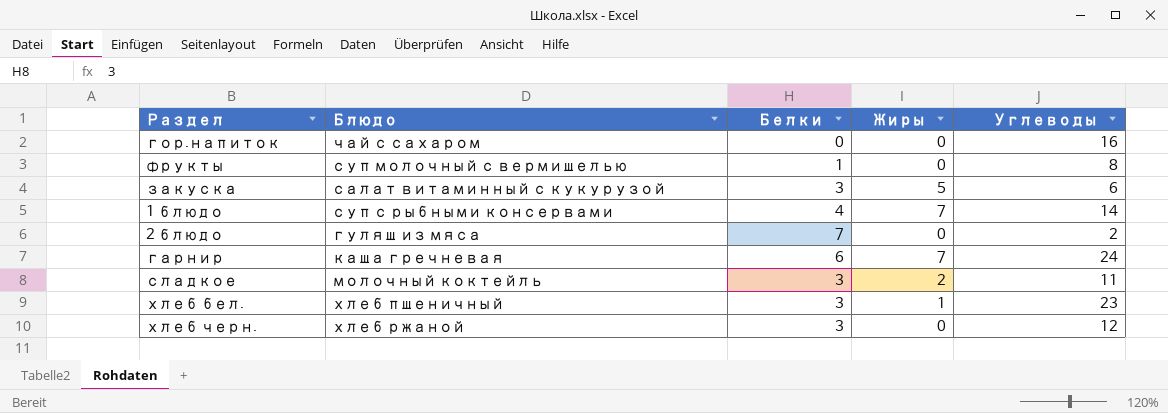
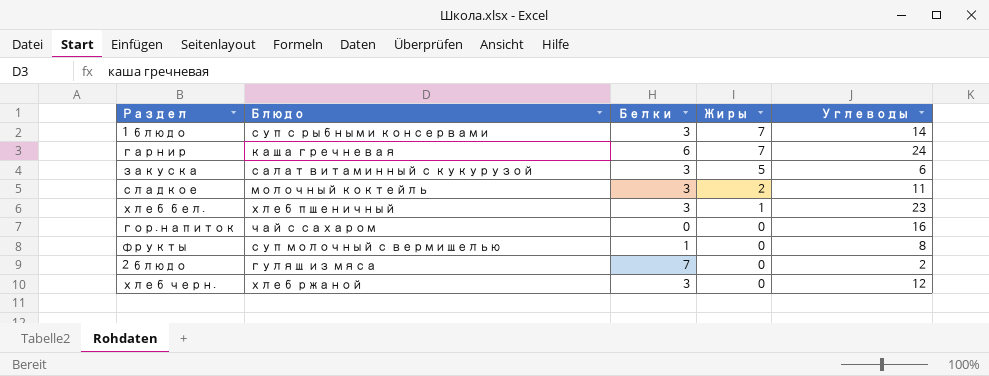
row order: none -> Жиры descending
1 блюдо | Белки: 4 -> 3

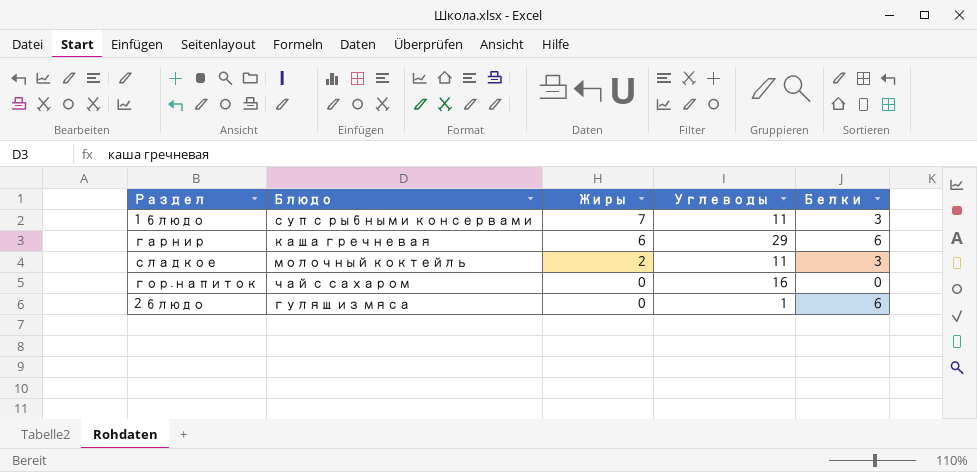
column Белки | position: 3 -> 5
row закуска: салат витаминный с кукурузой | 3 | 5 | 6 -> none
row хлеб бел.: хлеб пшеничный | 3 | 1 | 23 -> none
row фрукты: суп молочный с вермишелью | 1 | 0 | 8 -> none
row хлеб черн.: хлеб ржаной | 3 | 0 | 12 -> none
1 блюдо | Углеводы: 14 -> 11
гарнир | Жиры: 7 -> 6
гарнир | Углеводы: 24 -> 29
2 блюдо | Углеводы: 2 -> 1
2 блюдо | Белки: 7 -> 6

